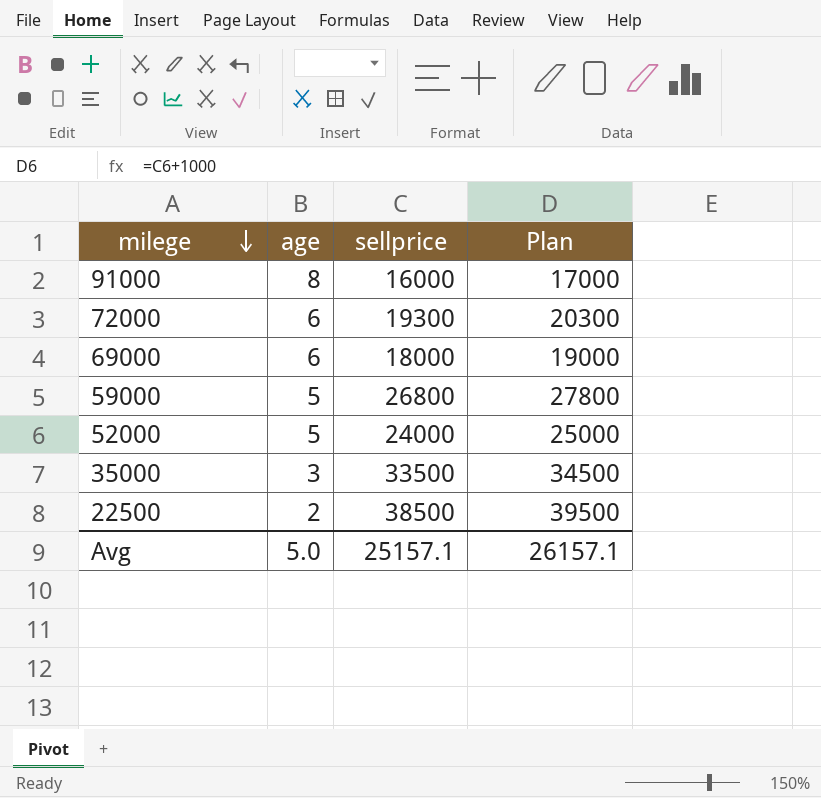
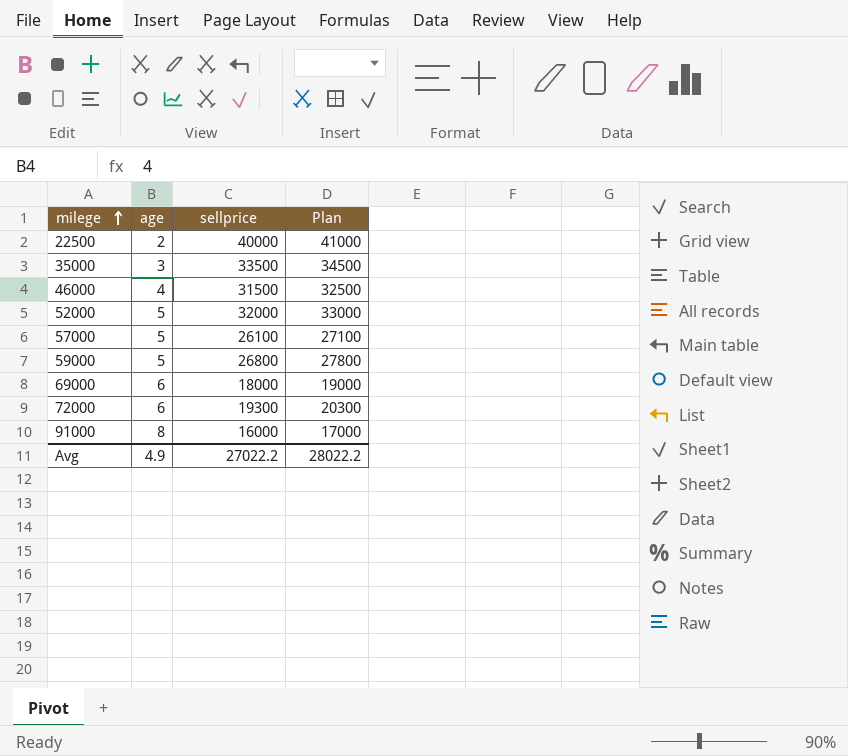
row order: milege descending -> milege ascending
22500 | sellprice: 38500 -> 40000
22500 | Plan: 39500 -> 41000
row 46000: none -> 4 | 31500 | 32500
52000 | sellprice: 24000 -> 32000
52000 | Plan: 25000 -> 33000
row 57000: none -> 5 | 26100 | 27100
Avg | age: 5.0 -> 4.9
Avg | sellprice: 25157.1 -> 27022.2
Avg | Plan: 26157.1 -> 28022.2

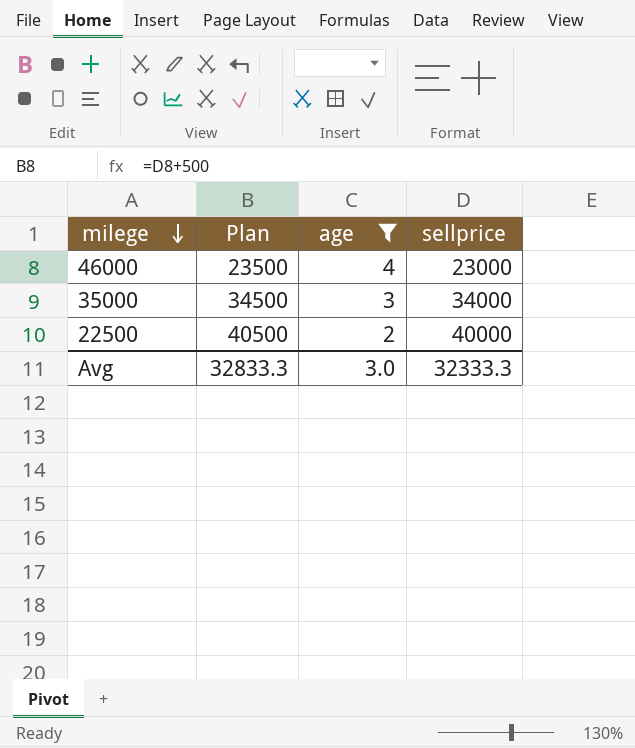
filter: none -> age <= 4
row order: milege ascending -> milege descending
column Plan | formula: [sellprice] + 1000 -> [sellprice] + 500
column Plan | position: 4 -> 2
46000 | sellprice: 31500 -> 23000
35000 | sellprice: 33500 -> 34000
Avg | Plan: 28022.2 -> 32833.3
Avg | age: 4.9 -> 3.0
Avg | sellprice: 27022.2 -> 32333.3

